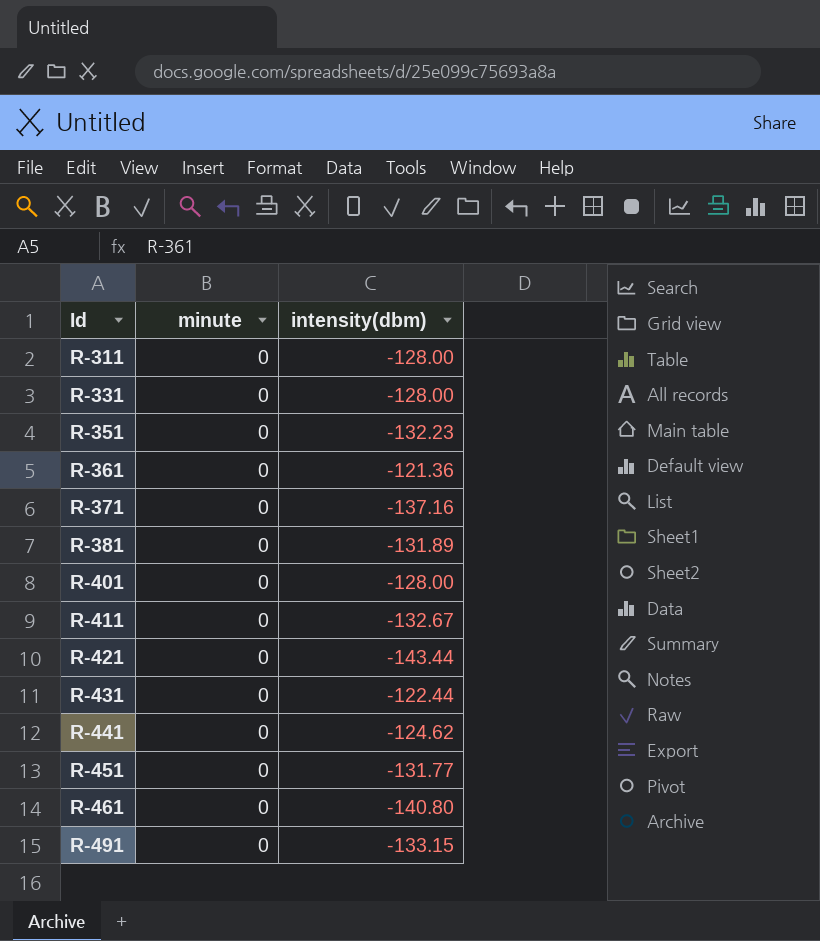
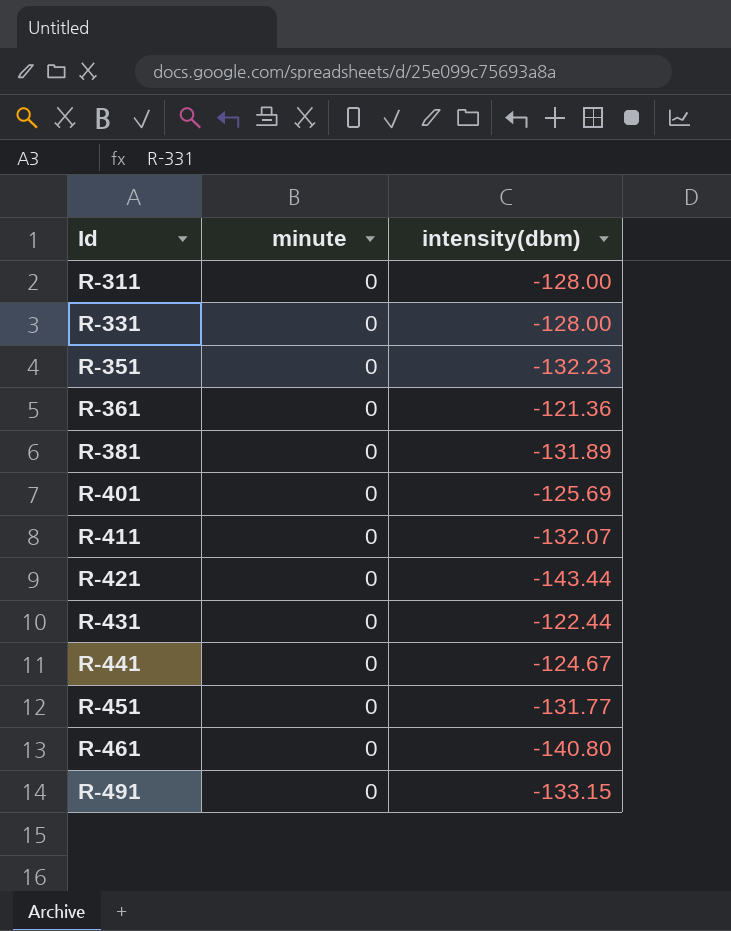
row R-371: 0 | -137.16 -> none
R-401 | intensity(dbm): -128.00 -> -125.69
R-411 | intensity(dbm): -132.67 -> -132.07
R-441 | intensity(dbm): -124.62 -> -124.67

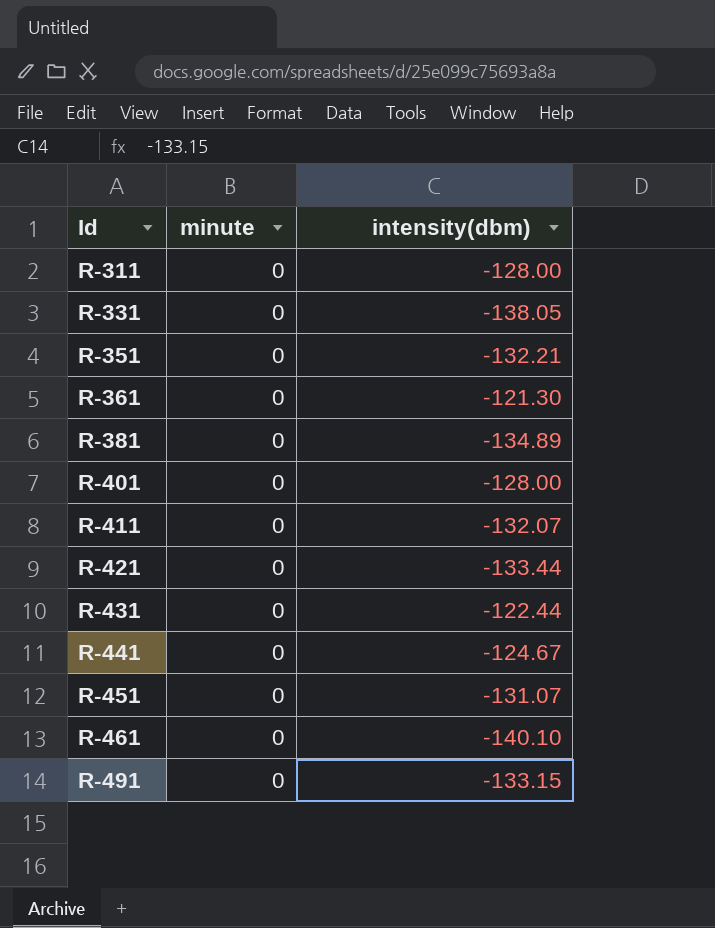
R-331 | intensity(dbm): -128.00 -> -138.05
R-351 | intensity(dbm): -132.23 -> -132.21
R-361 | intensity(dbm): -121.36 -> -121.30
R-381 | intensity(dbm): -131.89 -> -134.89
R-401 | intensity(dbm): -125.69 -> -128.00
R-421 | intensity(dbm): -143.44 -> -133.44
R-451 | intensity(dbm): -131.77 -> -131.07
R-461 | intensity(dbm): -140.80 -> -140.10

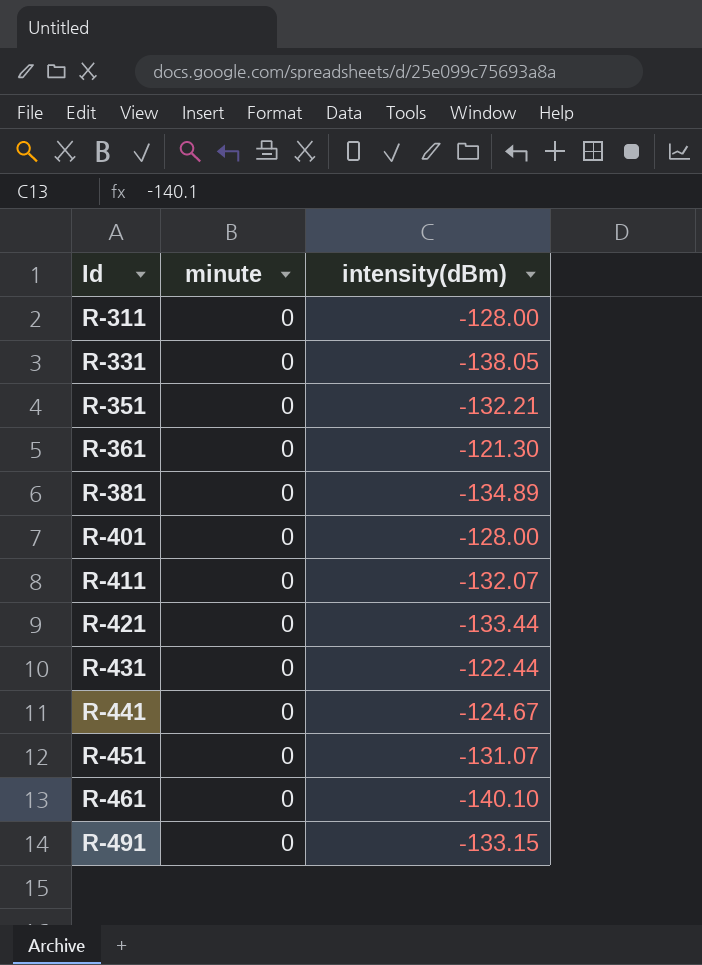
column name: intensity(dbm) -> intensity(dBm)

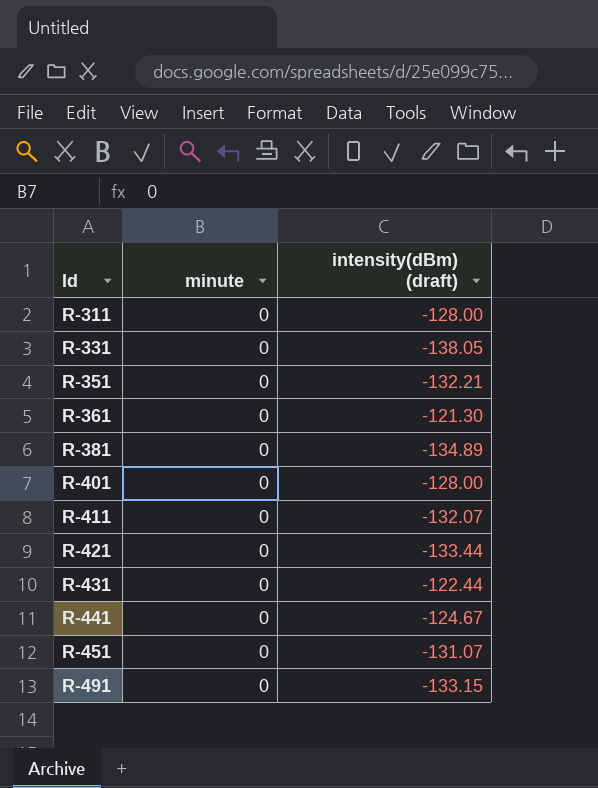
column name: intensity(dBm) -> intensity(dBm) (draft)
row R-461: 0 | -140.10 -> none

